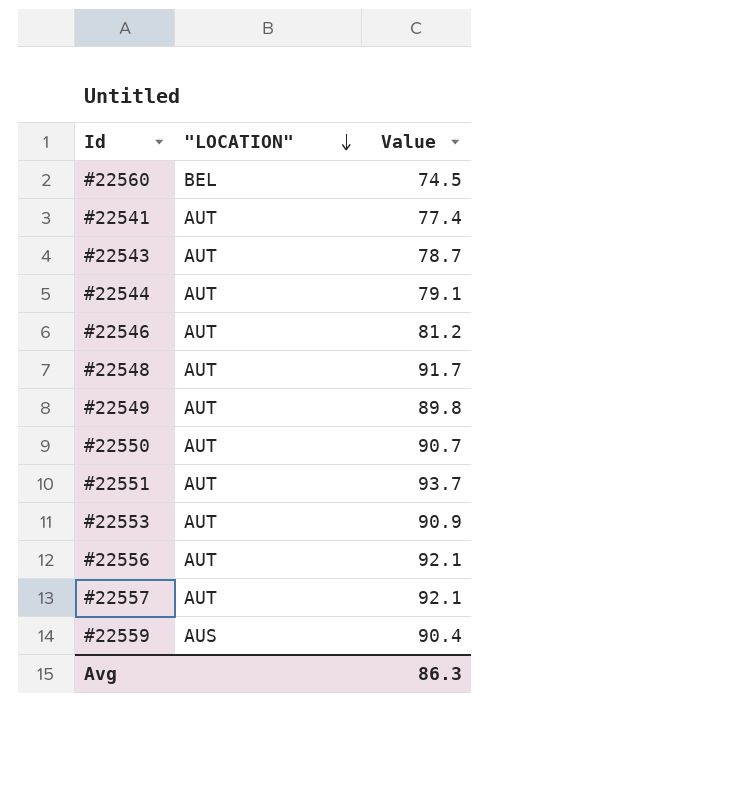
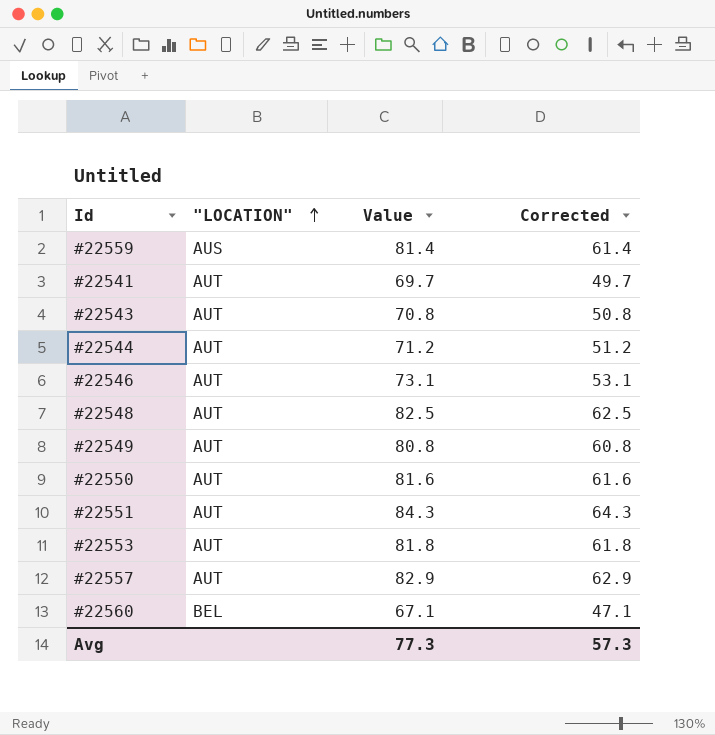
row order: "LOCATION" descending -> "LOCATION" ascending
column Corrected | formula: none -> [Value] - 20
row #22556: AUT | 92.1 -> none
#22559 | Value: 90.4 -> 81.4
#22541 | Value: 77.4 -> 69.7
#22543 | Value: 78.7 -> 70.8
#22544 | Value: 79.1 -> 71.2
#22546 | Value: 81.2 -> 73.1
#22548 | Value: 91.7 -> 82.5
#22549 | Value: 89.8 -> 80.8
#22550 | Value: 90.7 -> 81.6
#22551 | Value: 93.7 -> 84.3
#22553 | Value: 90.9 -> 81.8
#22557 | Value: 92.1 -> 82.9
#22560 | Value: 74.5 -> 67.1
Avg | Value: 86.3 -> 77.3

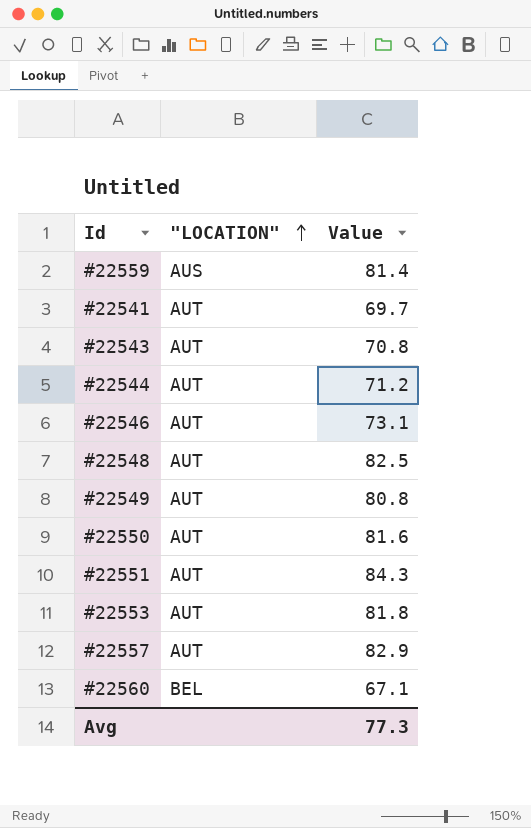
column Corrected | formula: [Value] - 20 -> none

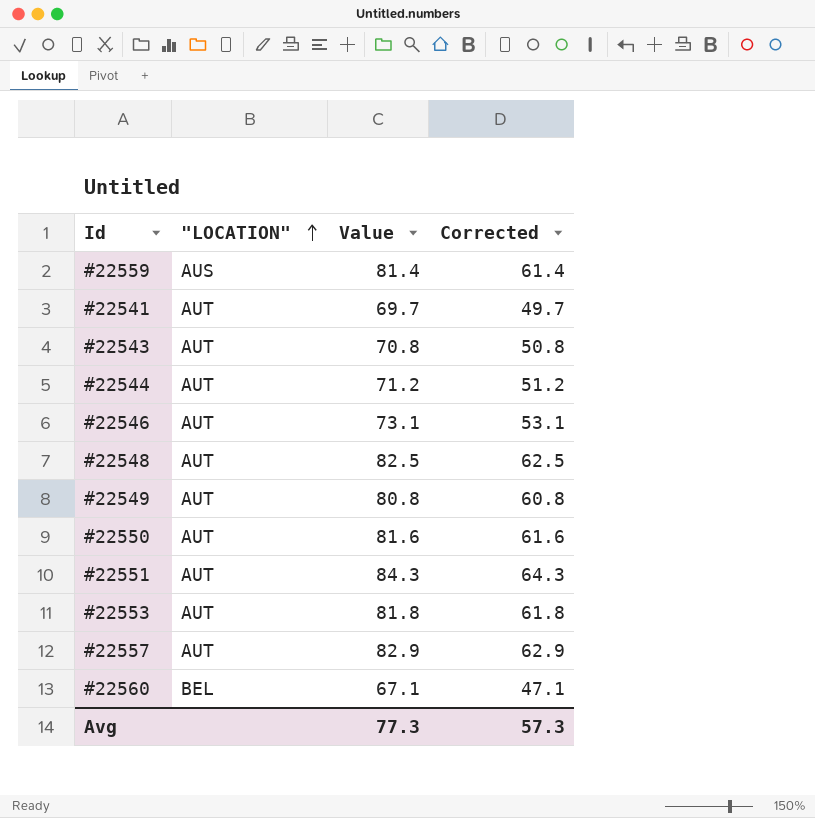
column Corrected | formula: none -> [Value] - 20

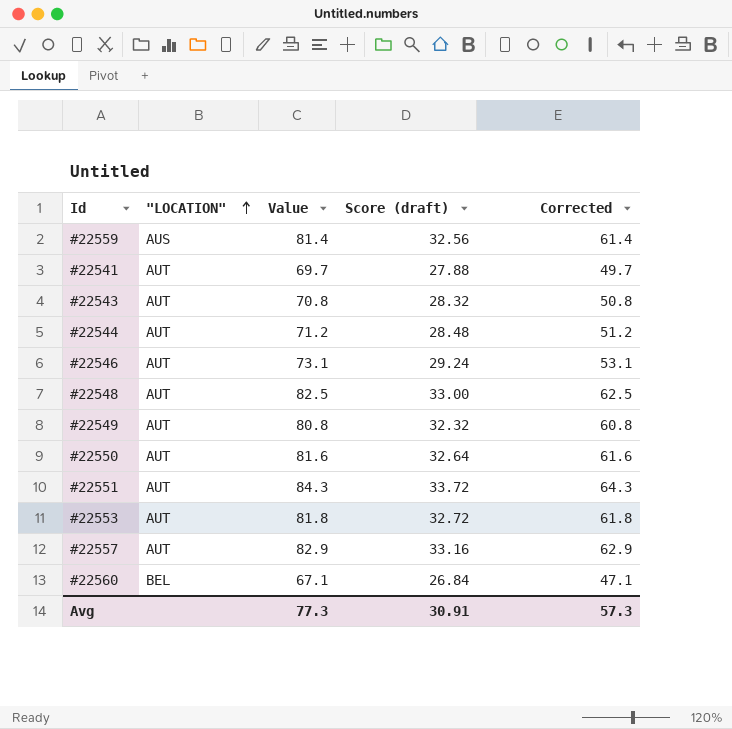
column Score (draft) | formula: none -> [Value] * 0.4

